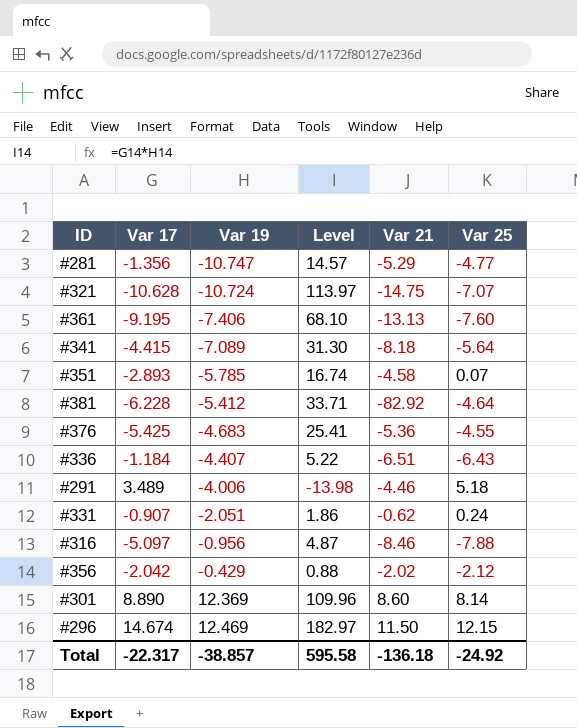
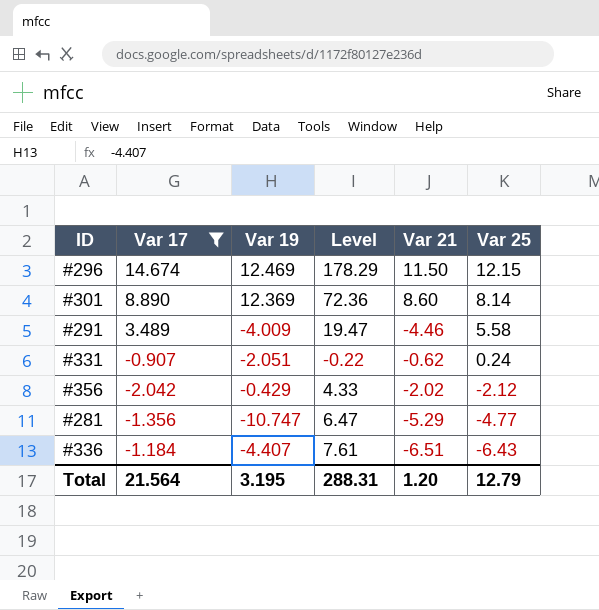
filter: none -> Var 17 >= -2.042
row order: Var 19 ascending -> Var 25 descending
column Level | formula: [Var 17] * [Var 19] -> [Var 17] * [Var 25]
#291 | Var 19: -4.006 -> -4.009
#291 | Var 25: 5.18 -> 5.58
Total | Var 17: -22.317 -> 21.564
Total | Var 19: -38.857 -> 3.195
Total | Level: 595.58 -> 288.31
Total | Var 21: -136.18 -> 1.20
Total | Var 25: -24.92 -> 12.79

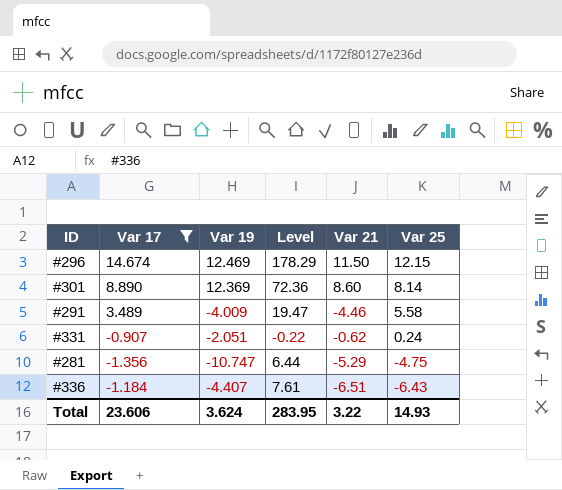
row #356: -2.042 | -0.429 | 4.33 | -2.02 | -2.12 -> none
#281 | Level: 6.47 -> 6.44
#281 | Var 25: -4.77 -> -4.75
Total | Var 17: 21.564 -> 23.606
Total | Var 19: 3.195 -> 3.624
Total | Level: 288.31 -> 283.95
Total | Var 21: 1.20 -> 3.22
Total | Var 25: 12.79 -> 14.93

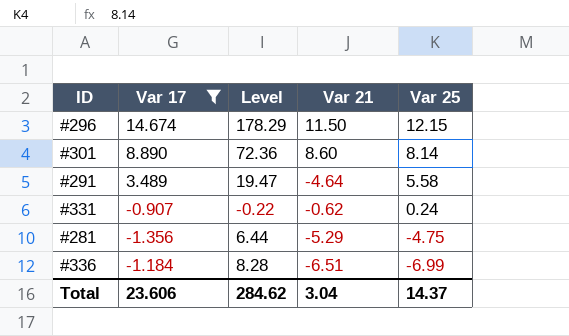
column Var 19 | position: 3 -> none
#291 | Var 21: -4.46 -> -4.64
#336 | Level: 7.61 -> 8.28
#336 | Var 25: -6.43 -> -6.99
Total | Level: 283.95 -> 284.62
Total | Var 21: 3.22 -> 3.04
Total | Var 25: 14.93 -> 14.37

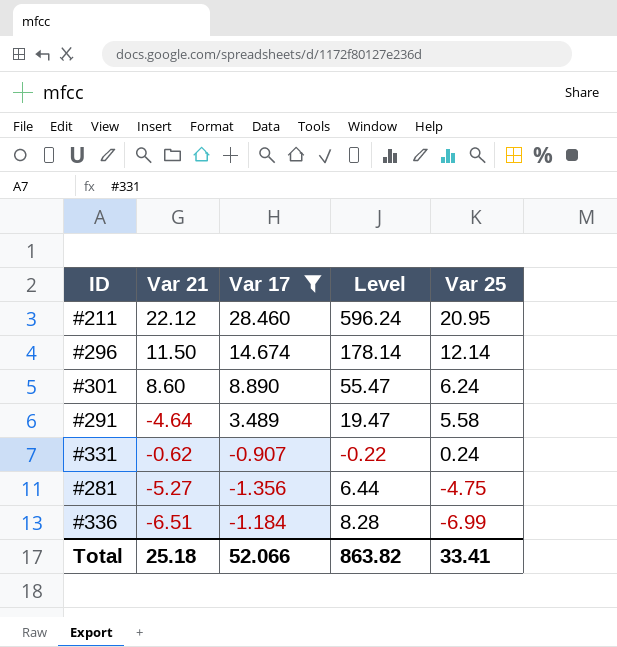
column Var 21 | position: 4 -> 2
row #211: none -> 22.12 | 28.460 | 596.24 | 20.95
#296 | Level: 178.29 -> 178.14
#296 | Var 25: 12.15 -> 12.14
#301 | Level: 72.36 -> 55.47
#301 | Var 25: 8.14 -> 6.24
#281 | Var 21: -5.29 -> -5.27
Total | Var 21: 3.04 -> 25.18
Total | Var 17: 23.606 -> 52.066
Total | Level: 284.62 -> 863.82
Total | Var 25: 14.37 -> 33.41

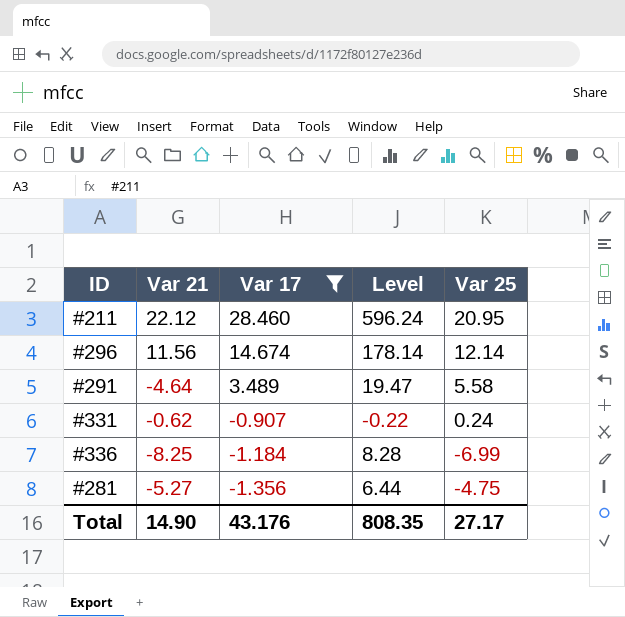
row order: Var 25 descending -> Var 17 descending
row #301: 8.60 | 8.890 | 55.47 | 6.24 -> none
#296 | Var 21: 11.50 -> 11.56
#336 | Var 21: -6.51 -> -8.25
Total | Var 21: 25.18 -> 14.90
Total | Var 17: 52.066 -> 43.176
Total | Level: 863.82 -> 808.35
Total | Var 25: 33.41 -> 27.17

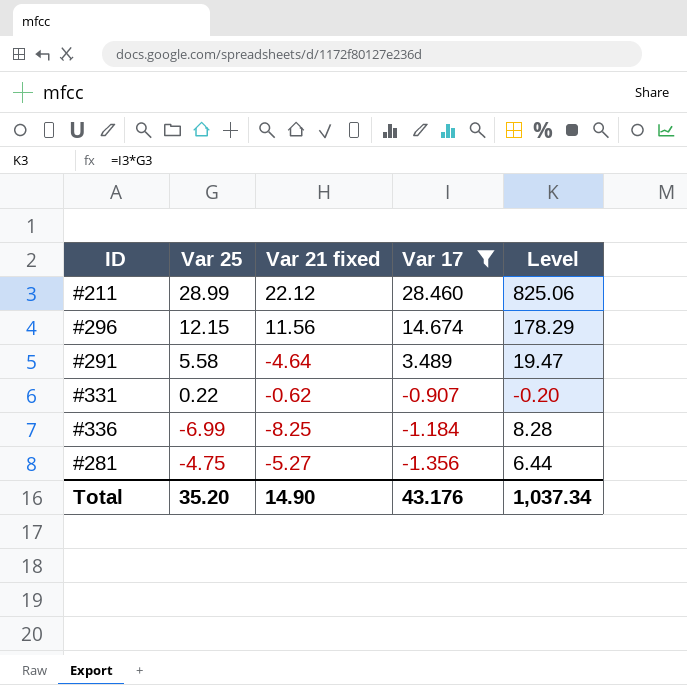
column Var 25 | position: 5 -> 2
column name: Var 21 -> Var 21 fixed
#211 | Var 25: 20.95 -> 28.99
#211 | Level: 596.24 -> 825.06
#296 | Var 25: 12.14 -> 12.15
#296 | Level: 178.14 -> 178.29
#331 | Var 25: 0.24 -> 0.22
#331 | Level: -0.22 -> -0.20
Total | Var 25: 27.17 -> 35.20
Total | Level: 808.35 -> 1,037.34

